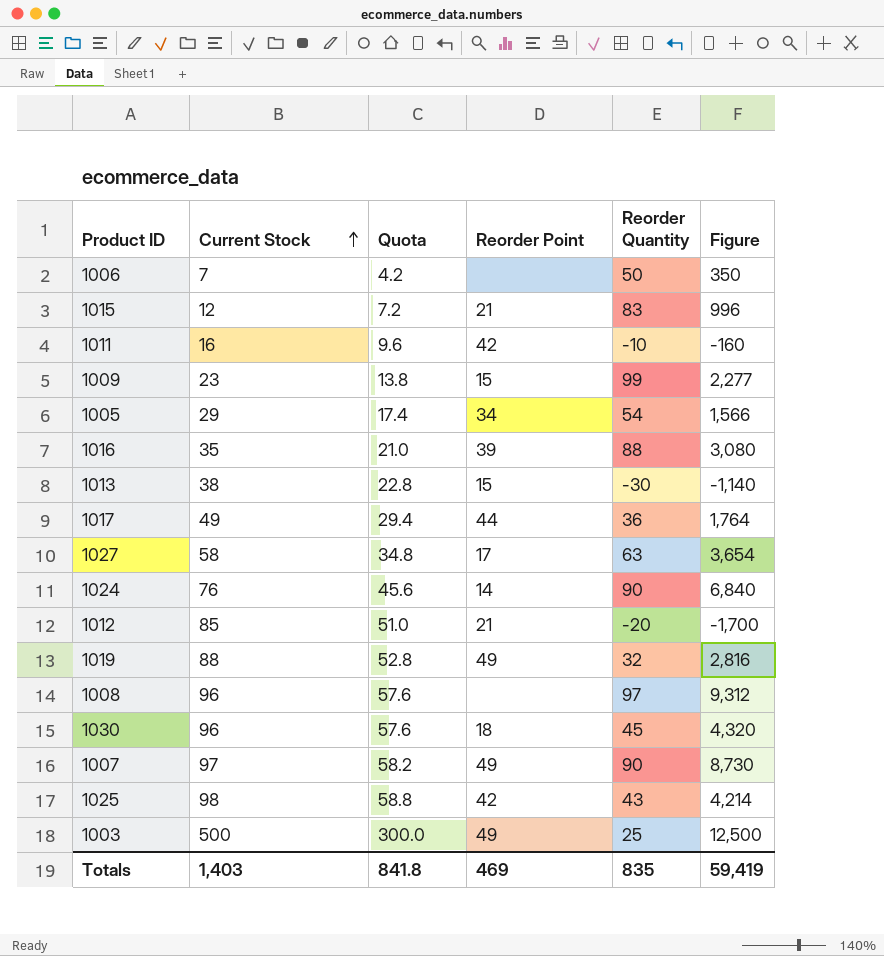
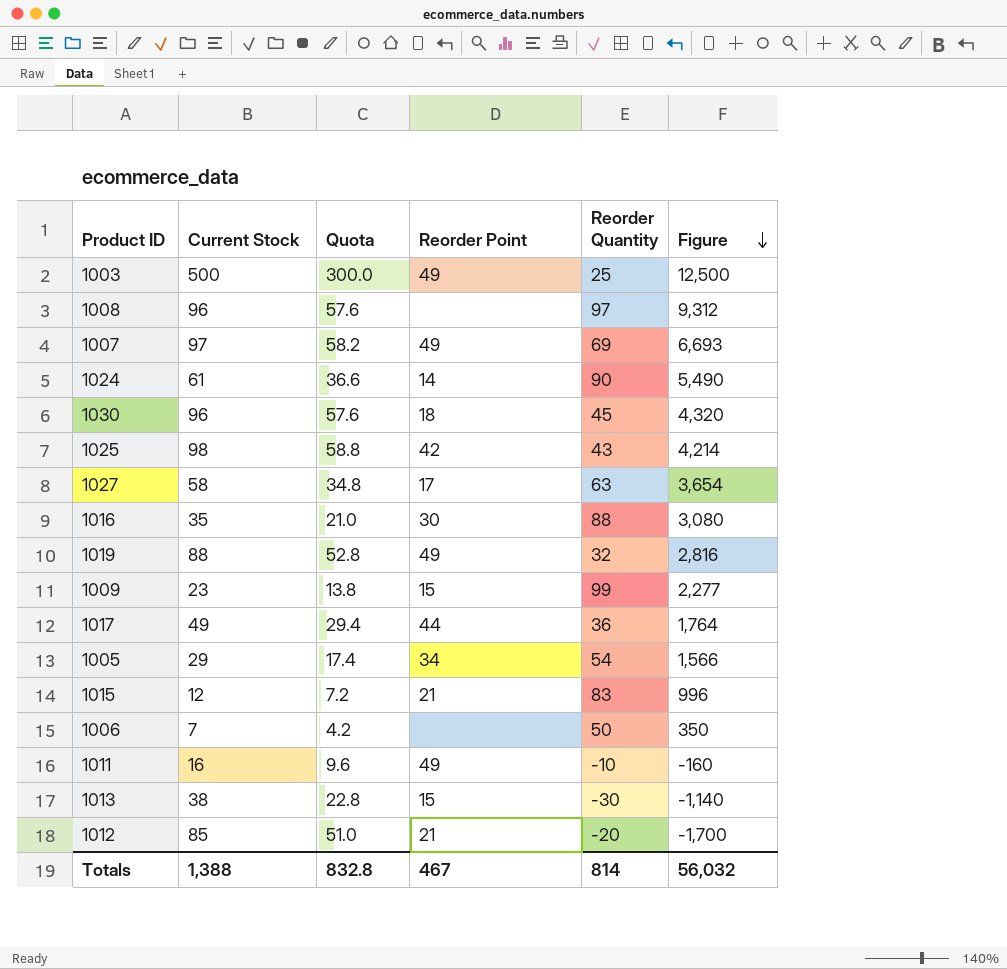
row order: Current Stock ascending -> Figure descending
1007 | Reorder Quantity: 90 -> 69
1007 | Figure: 8,730 -> 6,693
1024 | Current Stock: 76 -> 61
1024 | Quota: 45.6 -> 36.6
1024 | Figure: 6,840 -> 5,490
1016 | Reorder Point: 39 -> 30
1011 | Reorder Point: 42 -> 49
Totals | Current Stock: 1,403 -> 1,388
Totals | Quota: 841.8 -> 832.8
Totals | Reorder Point: 469 -> 467
Totals | Reorder Quantity: 835 -> 814
Totals | Figure: 59,419 -> 56,032

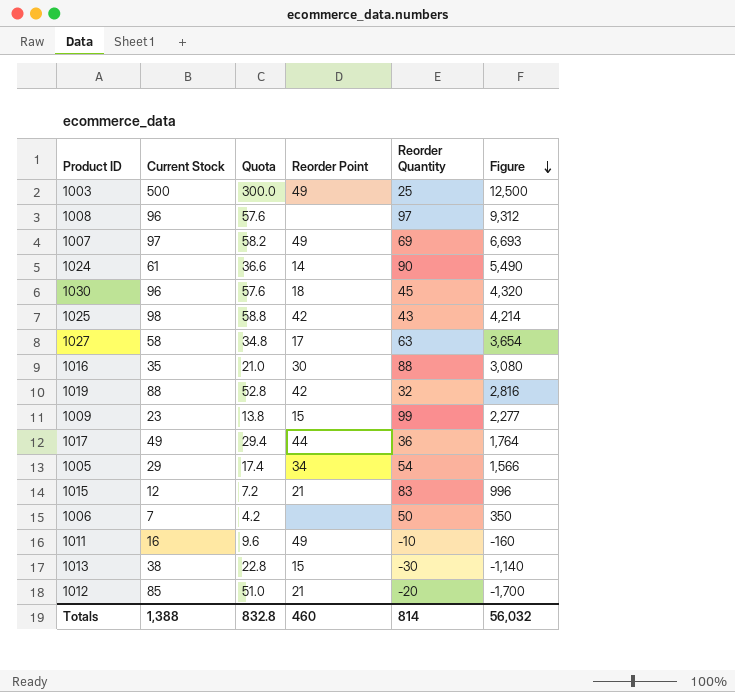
1019 | Reorder Point: 49 -> 42
Totals | Reorder Point: 467 -> 460

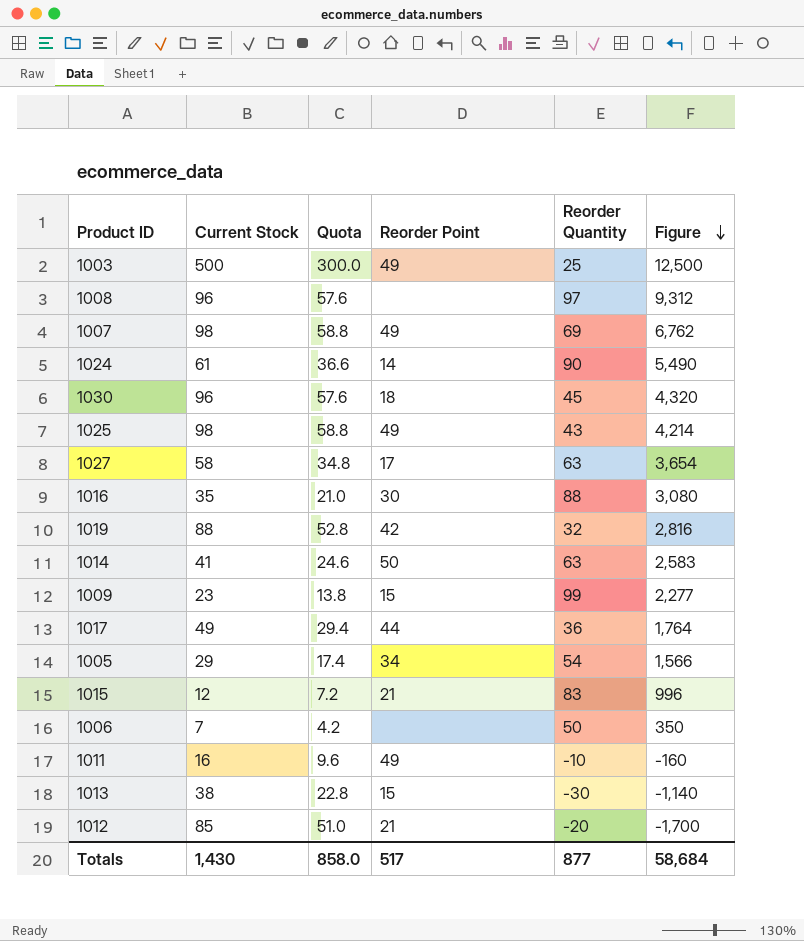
1007 | Current Stock: 97 -> 98
1007 | Quota: 58.2 -> 58.8
1007 | Figure: 6,693 -> 6,762
1025 | Reorder Point: 42 -> 49
row 1014: none -> 41 | 24.6 | 50 | 63 | 2,583
Totals | Current Stock: 1,388 -> 1,430
Totals | Quota: 832.8 -> 858.0
Totals | Reorder Point: 460 -> 517
Totals | Reorder Quantity: 814 -> 877
Totals | Figure: 56,032 -> 58,684

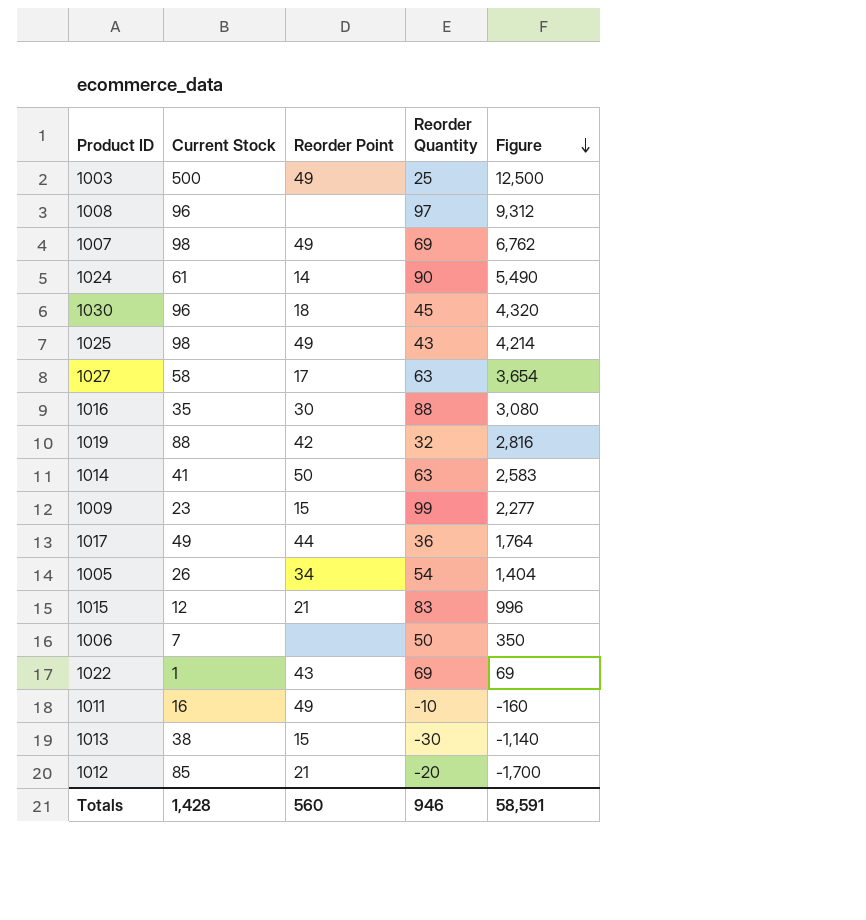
column Quota | formula: [Current Stock] * 0.6 -> none
1005 | Current Stock: 29 -> 26
1005 | Figure: 1,566 -> 1,404
row 1022: none -> 1 | 43 | 69 | 69
Totals | Current Stock: 1,430 -> 1,428
Totals | Reorder Point: 517 -> 560
Totals | Reorder Quantity: 877 -> 946
Totals | Figure: 58,684 -> 58,591

